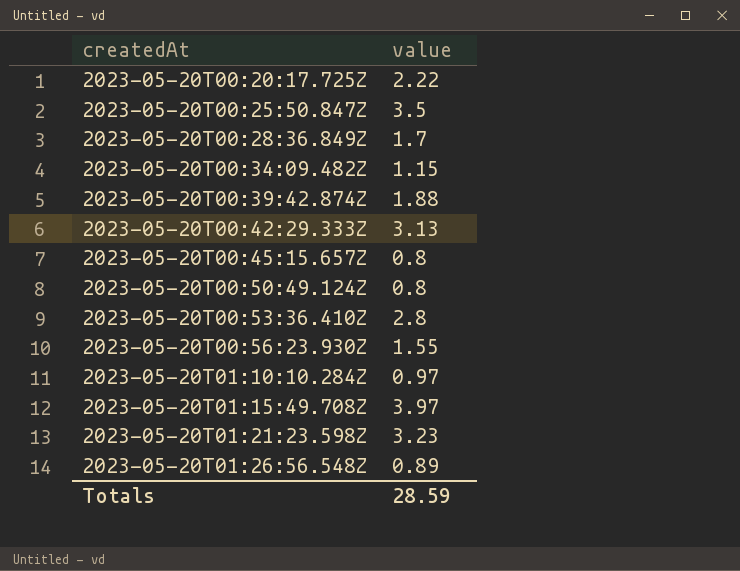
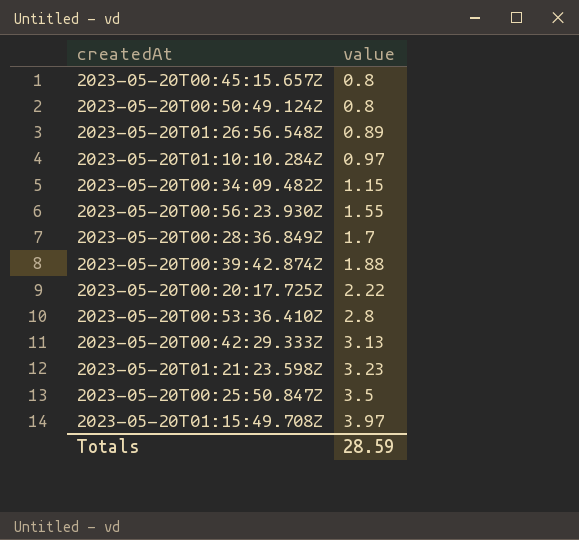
row order: createdAt ascending -> value ascending

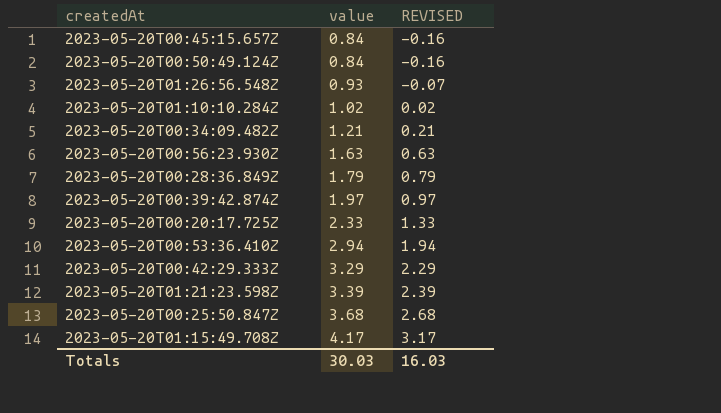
column REVISED | formula: none -> [value] - 1
2023-05-20T00:45:15.657Z | value: 0.8 -> 0.84
2023-05-20T00:50:49.124Z | value: 0.8 -> 0.84
2023-05-20T01:26:56.548Z | value: 0.89 -> 0.93
2023-05-20T01:10:10.284Z | value: 0.97 -> 1.02
2023-05-20T00:34:09.482Z | value: 1.15 -> 1.21
2023-05-20T00:56:23.930Z | value: 1.55 -> 1.63
2023-05-20T00:28:36.849Z | value: 1.7 -> 1.79
2023-05-20T00:39:42.874Z | value: 1.88 -> 1.97
2023-05-20T00:20:17.725Z | value: 2.22 -> 2.33
2023-05-20T00:53:36.410Z | value: 2.8 -> 2.94
2023-05-20T00:42:29.333Z | value: 3.13 -> 3.29
2023-05-20T01:21:23.598Z | value: 3.23 -> 3.39
2023-05-20T00:25:50.847Z | value: 3.5 -> 3.68
2023-05-20T01:15:49.708Z | value: 3.97 -> 4.17
Totals | value: 28.59 -> 30.03

